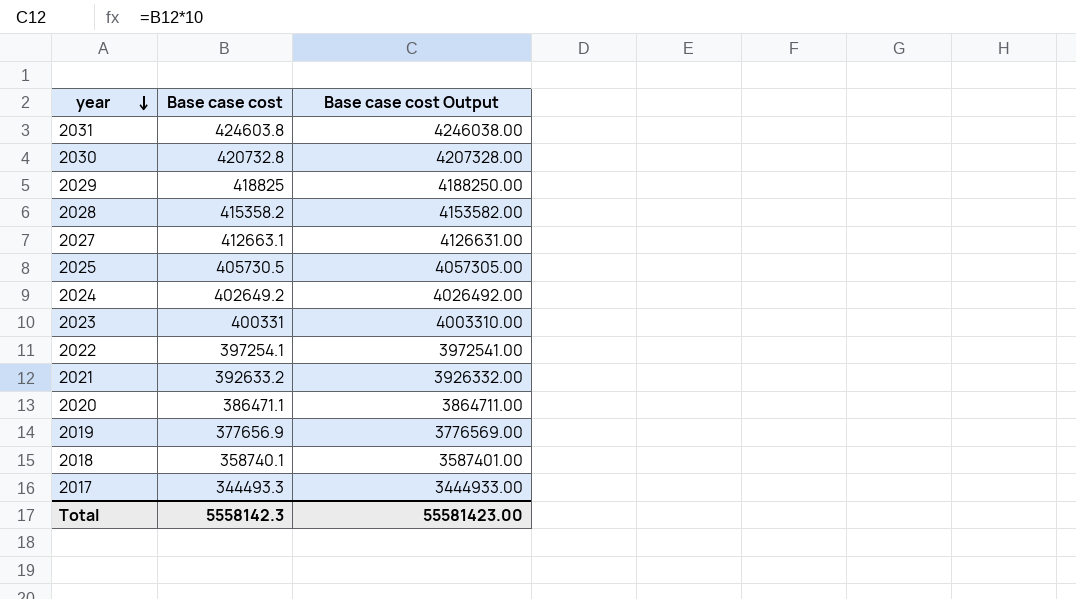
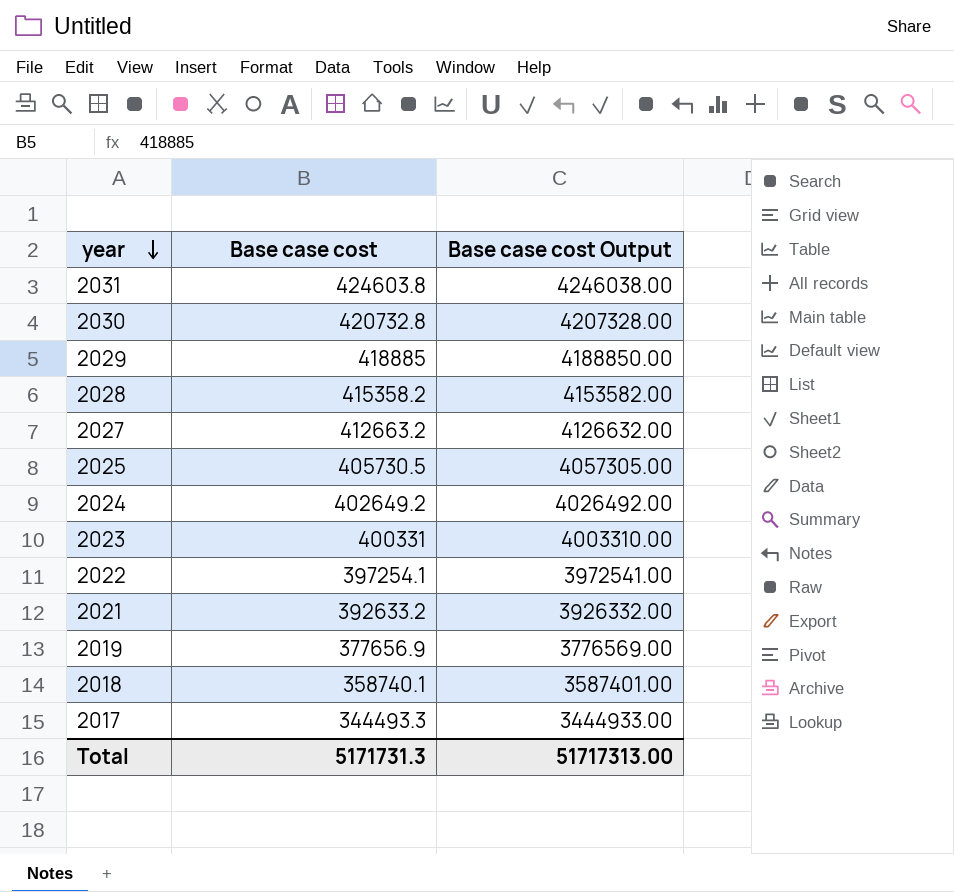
row 2020: 386471.1 | 3864711.00 -> none
2029 | Base case cost: 418825 -> 418885
2029 | Base case cost Output: 4188250.00 -> 4188850.00
2027 | Base case cost: 412663.1 -> 412663.2
2027 | Base case cost Output: 4126631.00 -> 4126632.00
Total | Base case cost: 5558142.3 -> 5171731.3
Total | Base case cost Output: 55581423.00 -> 51717313.00

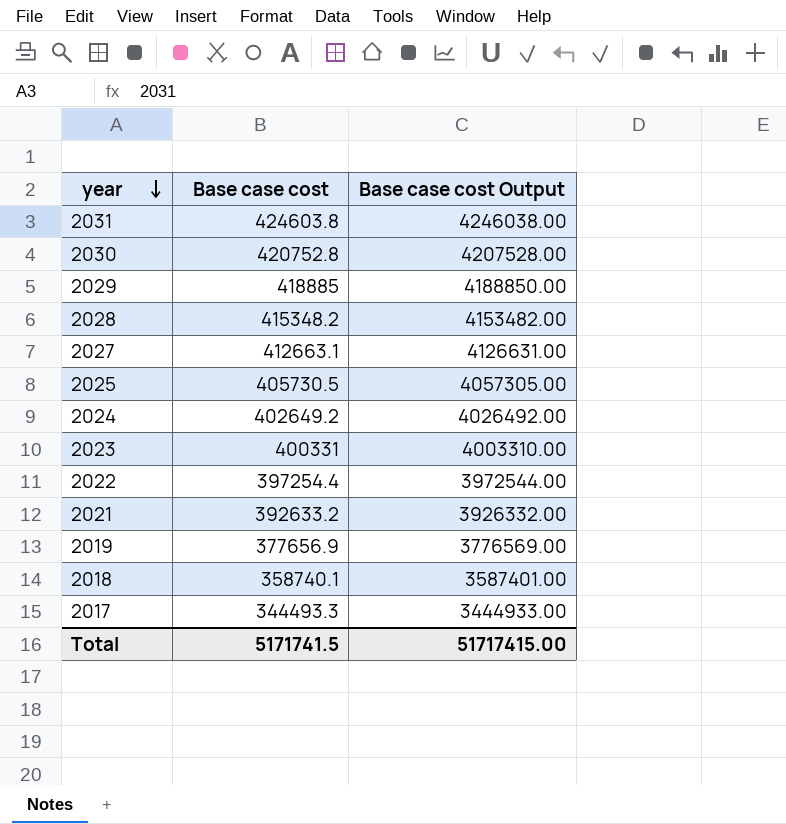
2030 | Base case cost: 420732.8 -> 420752.8
2030 | Base case cost Output: 4207328.00 -> 4207528.00
2028 | Base case cost: 415358.2 -> 415348.2
2028 | Base case cost Output: 4153582.00 -> 4153482.00
2027 | Base case cost: 412663.2 -> 412663.1
2027 | Base case cost Output: 4126632.00 -> 4126631.00
2022 | Base case cost: 397254.1 -> 397254.4
2022 | Base case cost Output: 3972541.00 -> 3972544.00
Total | Base case cost: 5171731.3 -> 5171741.5
Total | Base case cost Output: 51717313.00 -> 51717415.00

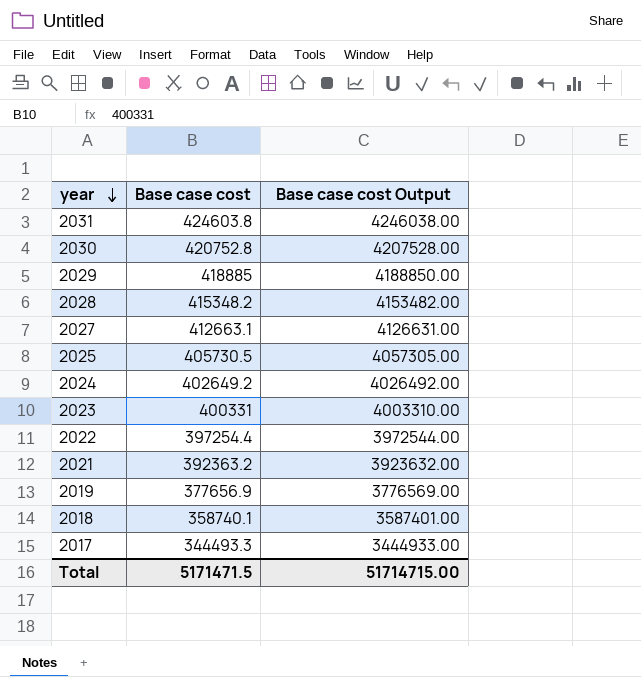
2021 | Base case cost: 392633.2 -> 392363.2
2021 | Base case cost Output: 3926332.00 -> 3923632.00
Total | Base case cost: 5171741.5 -> 5171471.5
Total | Base case cost Output: 51717415.00 -> 51714715.00

